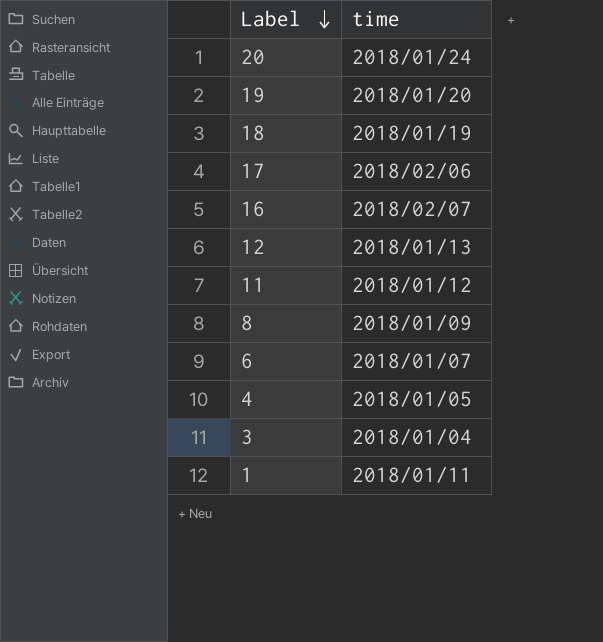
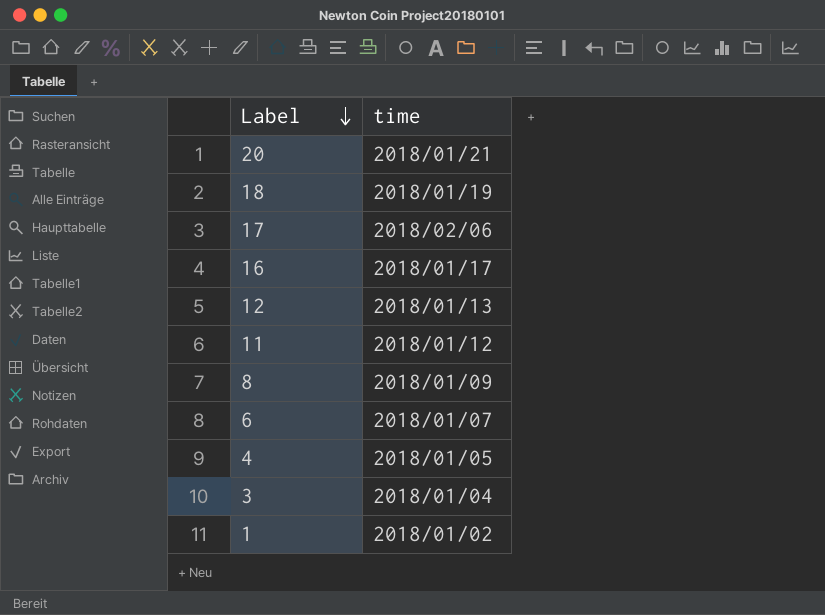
row 19: 2018/01/20 -> none
20 | time: 2018/01/24 -> 2018/01/21
16 | time: 2018/02/07 -> 2018/01/17
1 | time: 2018/01/11 -> 2018/01/02

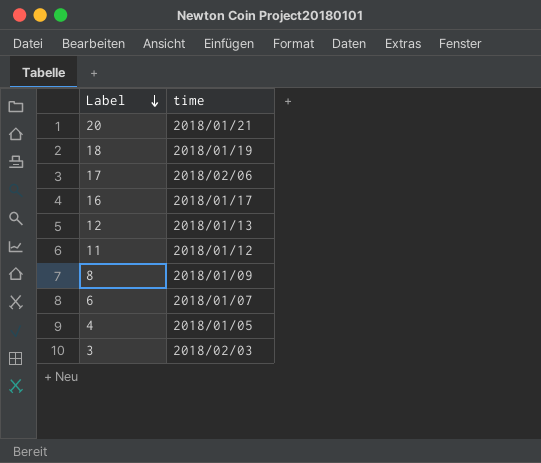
row 1: 2018/01/02 -> none
3 | time: 2018/01/04 -> 2018/02/03

